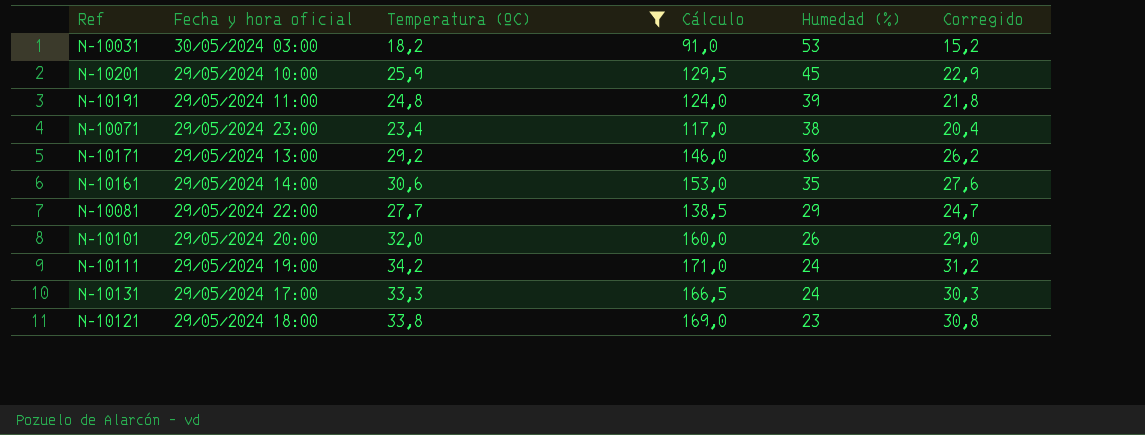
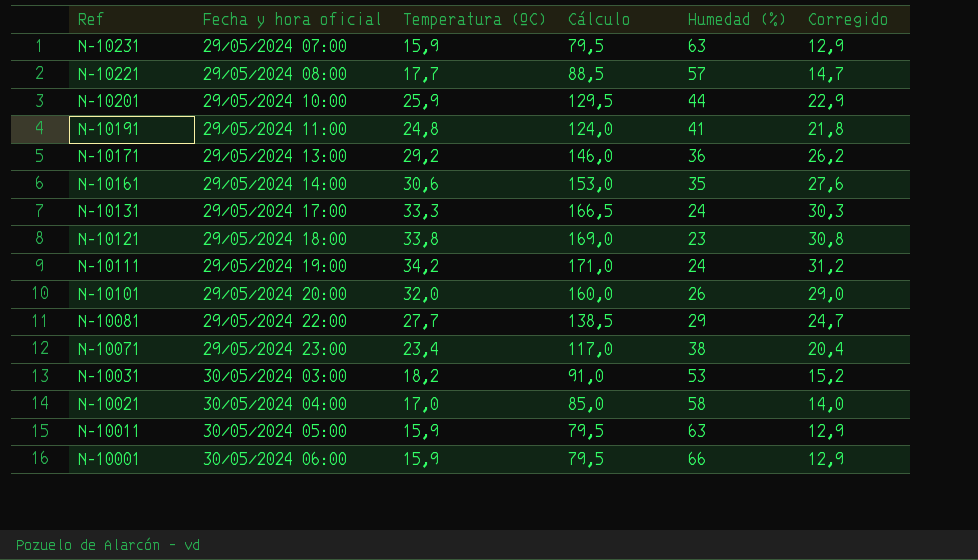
filter: Temperatura (ºC) >= 18,2 -> none
row order: Humedad (%) descending -> Ref descending
N-10201 | Humedad (%): 45 -> 44
N-10191 | Humedad (%): 39 -> 41

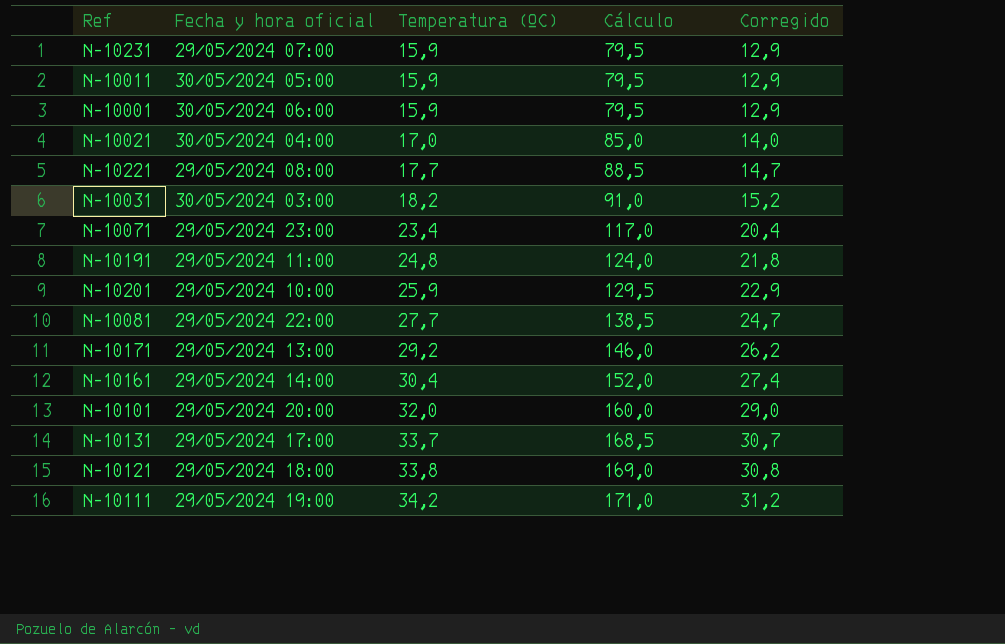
row order: Ref descending -> Temperatura (ºC) ascending
column Humedad (%) | position: 5 -> none
N-10161 | Temperatura (ºC): 30,6 -> 30,4
N-10161 | Cálculo: 153,0 -> 152,0
N-10161 | Corregido: 27,6 -> 27,4
N-10131 | Temperatura (ºC): 33,3 -> 33,7
N-10131 | Cálculo: 166,5 -> 168,5
N-10131 | Corregido: 30,3 -> 30,7

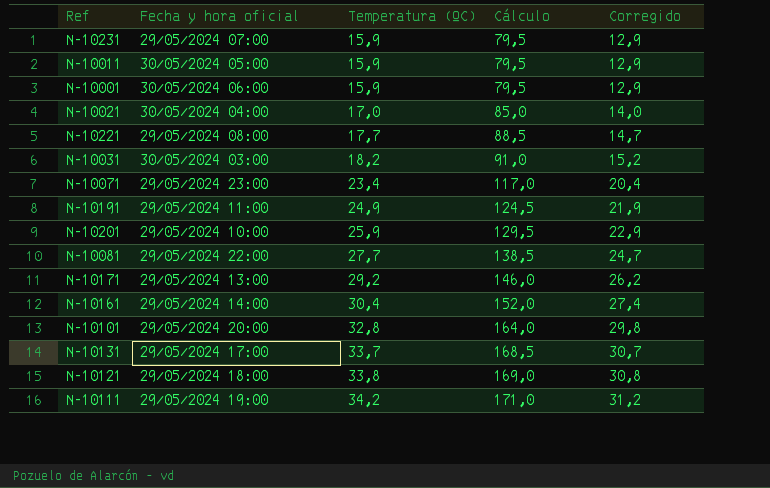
N-10191 | Temperatura (ºC): 24,8 -> 24,9
N-10191 | Cálculo: 124,0 -> 124,5
N-10191 | Corregido: 21,8 -> 21,9
N-10101 | Temperatura (ºC): 32,0 -> 32,8
N-10101 | Cálculo: 160,0 -> 164,0
N-10101 | Corregido: 29,0 -> 29,8

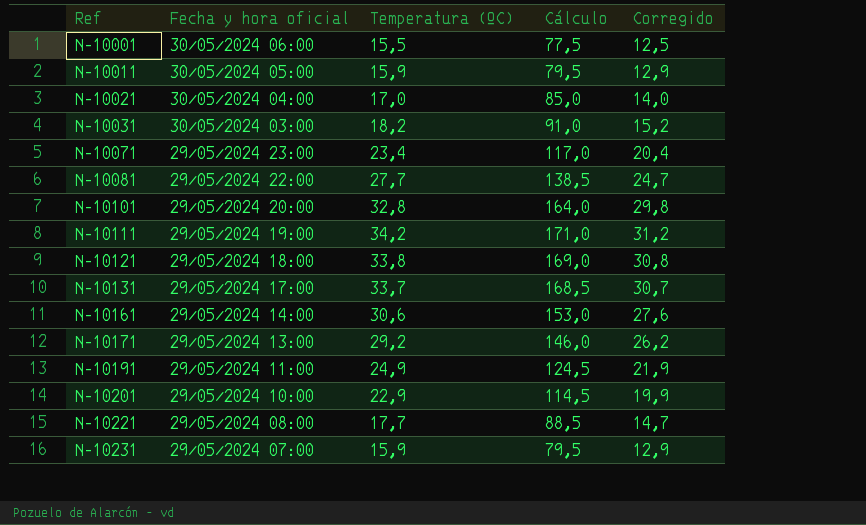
row order: Temperatura (ºC) ascending -> Ref ascending
N-10001 | Temperatura (ºC): 15,9 -> 15,5
N-10001 | Cálculo: 79,5 -> 77,5
N-10001 | Corregido: 12,9 -> 12,5
N-10161 | Temperatura (ºC): 30,4 -> 30,6
N-10161 | Cálculo: 152,0 -> 153,0
N-10161 | Corregido: 27,4 -> 27,6
N-10201 | Temperatura (ºC): 25,9 -> 22,9
N-10201 | Cálculo: 129,5 -> 114,5
N-10201 | Corregido: 22,9 -> 19,9

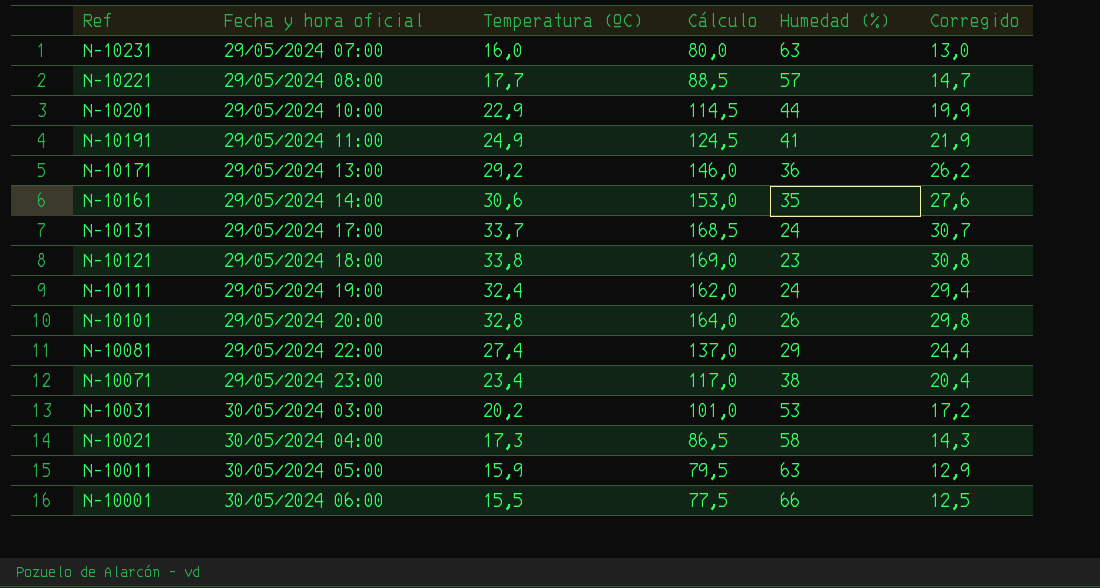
row order: Ref ascending -> Ref descending
column Humedad (%) | position: none -> 5
N-10231 | Temperatura (ºC): 15,9 -> 16,0
N-10231 | Cálculo: 79,5 -> 80,0
N-10231 | Corregido: 12,9 -> 13,0
N-10111 | Temperatura (ºC): 34,2 -> 32,4
N-10111 | Cálculo: 171,0 -> 162,0
N-10111 | Corregido: 31,2 -> 29,4
N-10081 | Temperatura (ºC): 27,7 -> 27,4
N-10081 | Cálculo: 138,5 -> 137,0
N-10081 | Corregido: 24,7 -> 24,4
N-10031 | Temperatura (ºC): 18,2 -> 20,2
N-10031 | Cálculo: 91,0 -> 101,0
N-10031 | Corregido: 15,2 -> 17,2
N-10021 | Temperatura (ºC): 17,0 -> 17,3
N-10021 | Cálculo: 85,0 -> 86,5
N-10021 | Corregido: 14,0 -> 14,3

